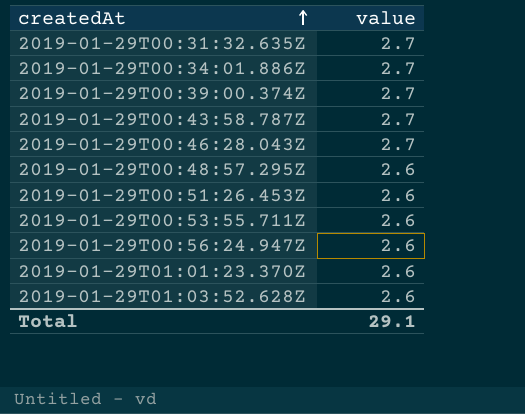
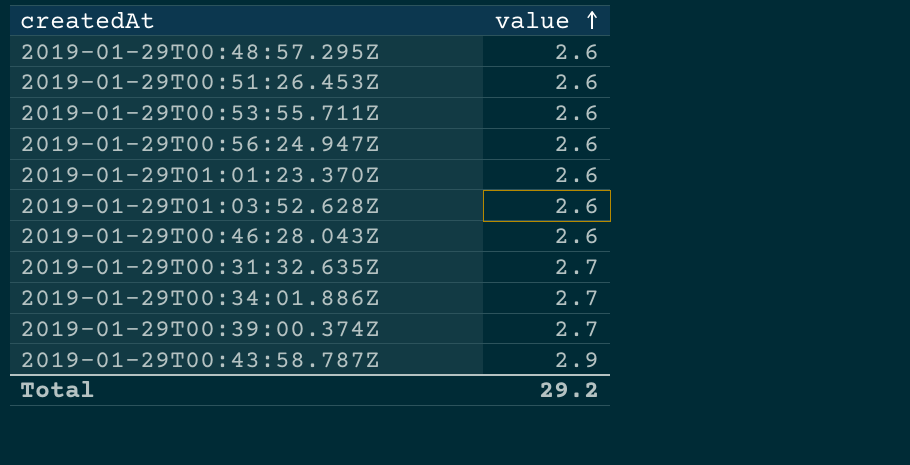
row order: createdAt ascending -> value ascending
2019-01-29T00:46:28.043Z | value: 2.7 -> 2.6
2019-01-29T00:43:58.787Z | value: 2.7 -> 2.9
Total | value: 29.1 -> 29.2

